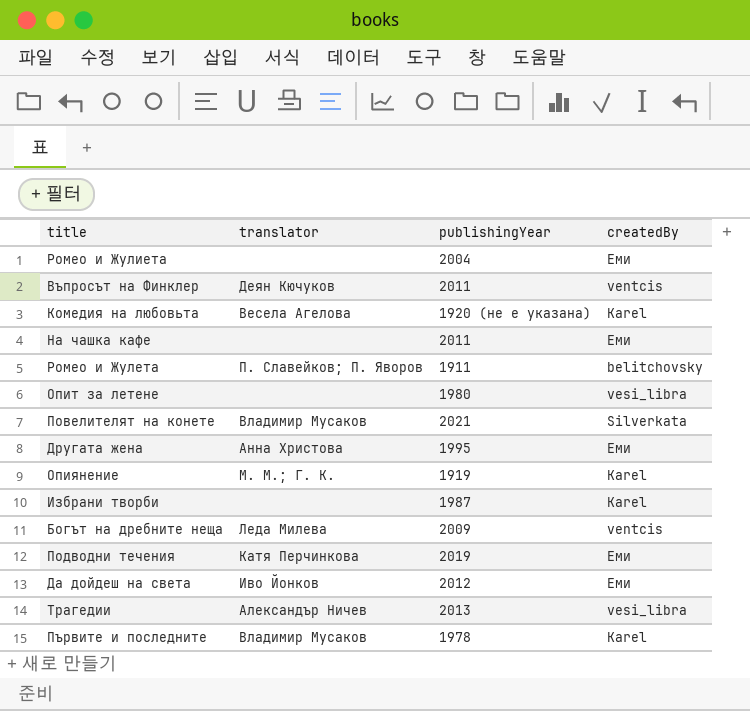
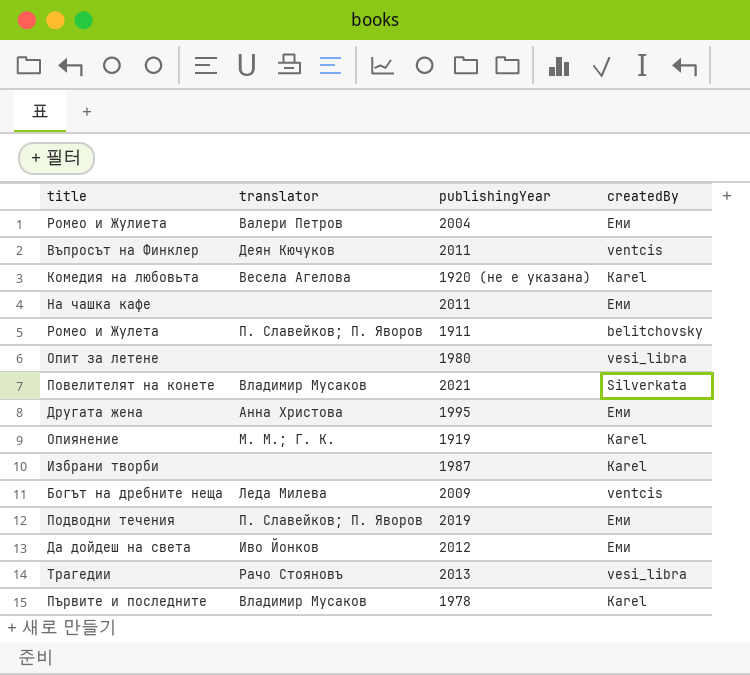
Ромео и Жулиета | translator: none -> Валери Петров
Подводни течения | translator: Катя Перчинкова -> П. Славейков; П. Яворов
Трагедии | translator: Александър Ничев -> Рачо Стояновъ

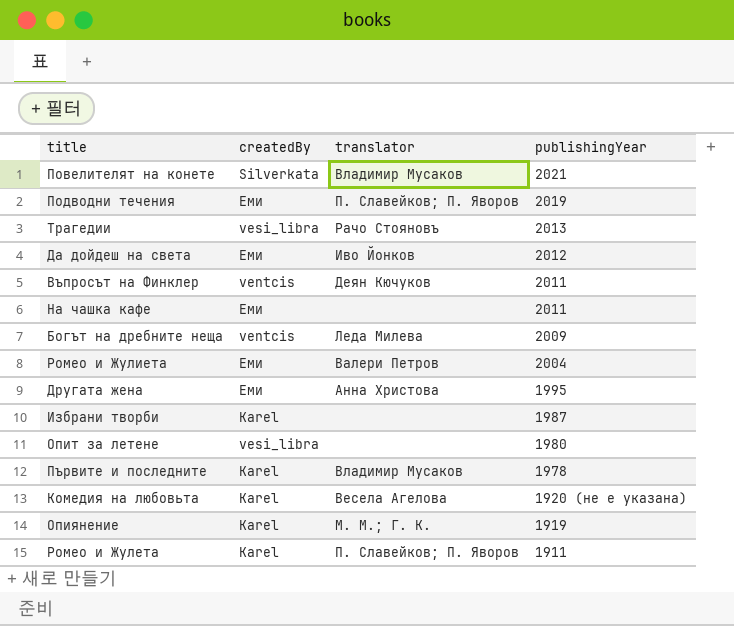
row order: none -> publishingYear descending
column createdBy | position: 4 -> 2
Ромео и Жулета | createdBy: belitchovsky -> Karel

